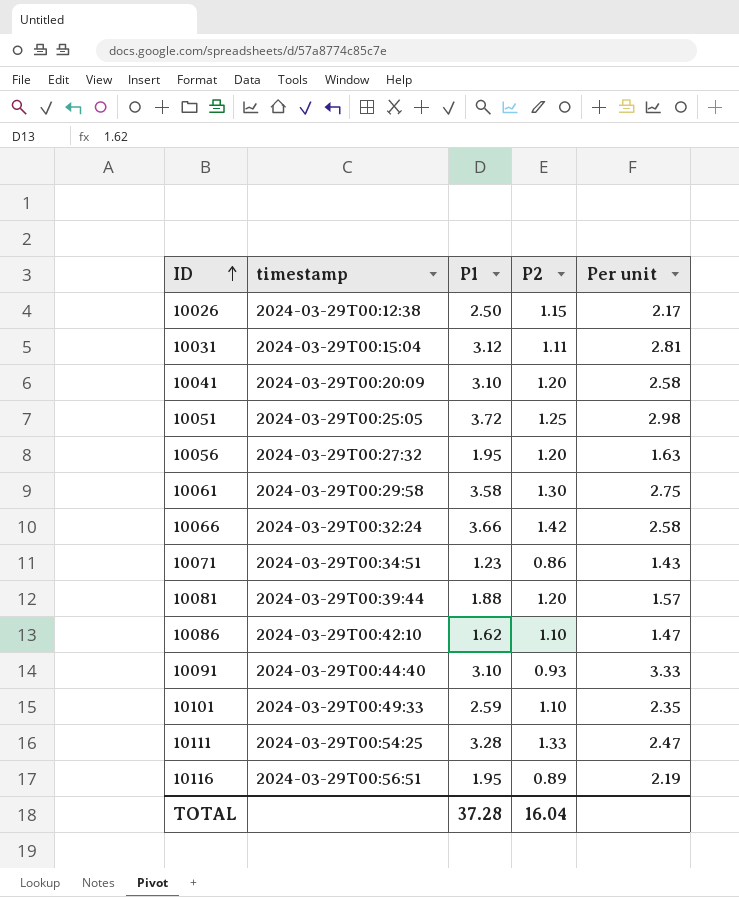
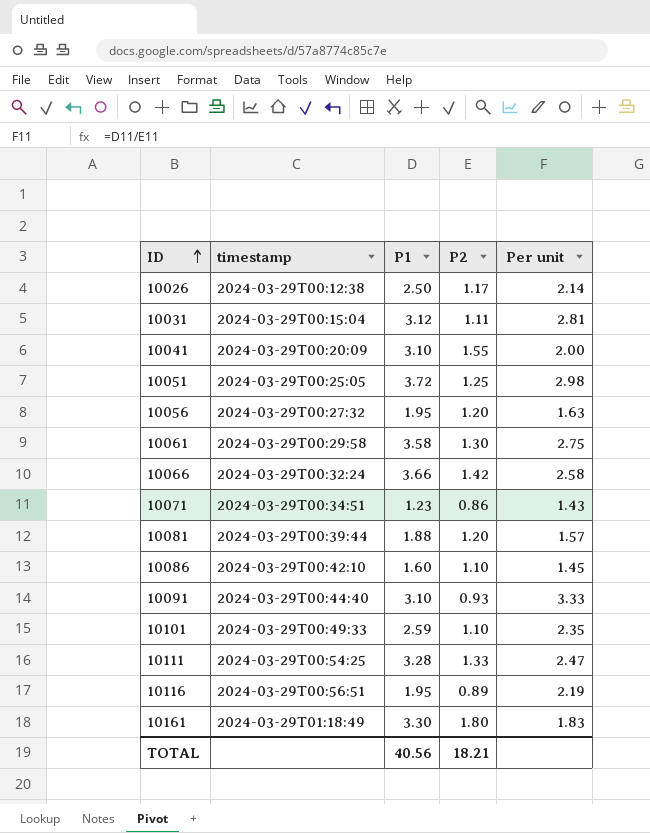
10026 | P2: 1.15 -> 1.17
10026 | Per unit: 2.17 -> 2.14
10041 | P2: 1.20 -> 1.55
10041 | Per unit: 2.58 -> 2.00
10086 | P1: 1.62 -> 1.60
10086 | Per unit: 1.47 -> 1.45
row 10161: none -> 2024-03-29T01:18:49 | 3.30 | 1.80 | 1.83
TOTAL | P1: 37.28 -> 40.56
TOTAL | P2: 16.04 -> 18.21

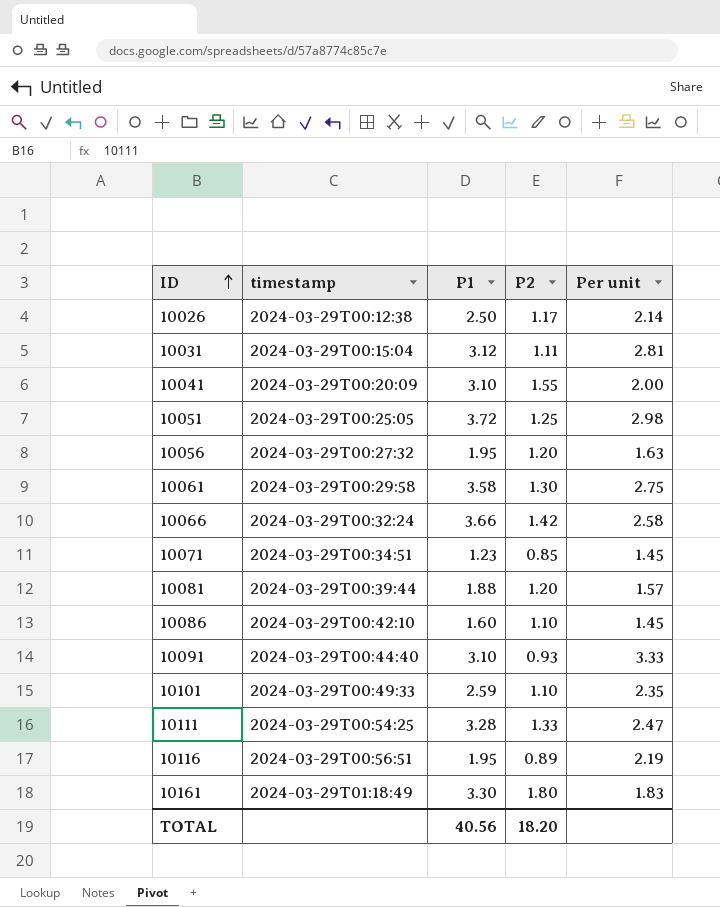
10071 | P2: 0.86 -> 0.85
10071 | Per unit: 1.43 -> 1.45
TOTAL | P2: 18.21 -> 18.20

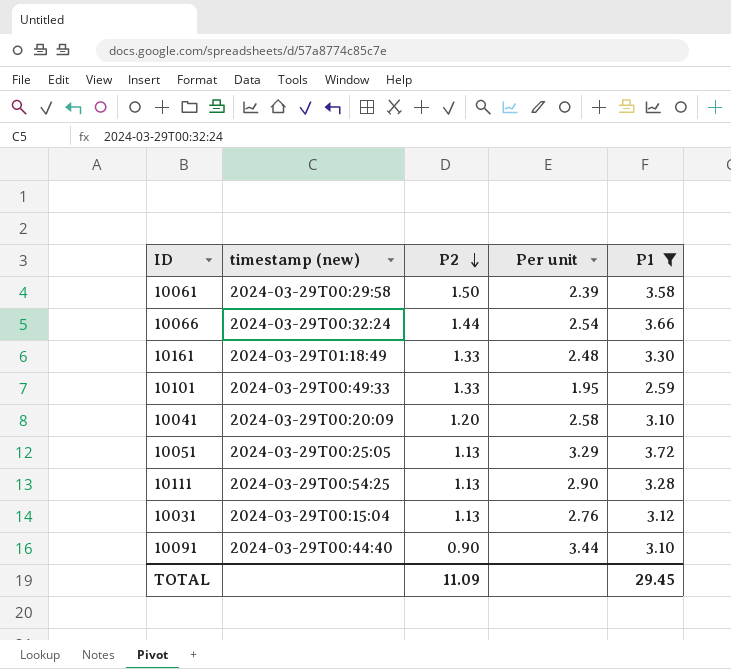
filter: none -> P1 >= 2.59
row order: ID ascending -> P2 descending
column name: timestamp -> timestamp (new)
column P1 | position: 3 -> 5
10061 | P2: 1.30 -> 1.50
10061 | Per unit: 2.75 -> 2.39
10066 | P2: 1.42 -> 1.44
10066 | Per unit: 2.58 -> 2.54
10161 | P2: 1.80 -> 1.33
10161 | Per unit: 1.83 -> 2.48
10101 | P2: 1.10 -> 1.33
10101 | Per unit: 2.35 -> 1.95
10041 | P2: 1.55 -> 1.20
10041 | Per unit: 2.00 -> 2.58
10051 | P2: 1.25 -> 1.13
10051 | Per unit: 2.98 -> 3.29
10111 | P2: 1.33 -> 1.13
10111 | Per unit: 2.47 -> 2.90
10031 | P2: 1.11 -> 1.13
10031 | Per unit: 2.81 -> 2.76
10091 | P2: 0.93 -> 0.90
10091 | Per unit: 3.33 -> 3.44
TOTAL | P2: 18.20 -> 11.09
TOTAL | P1: 40.56 -> 29.45

